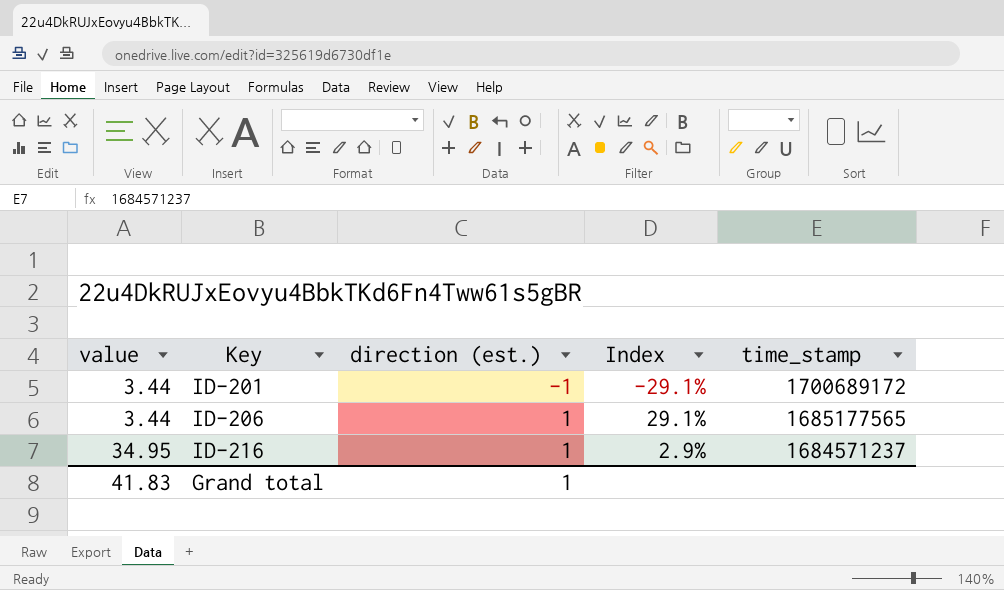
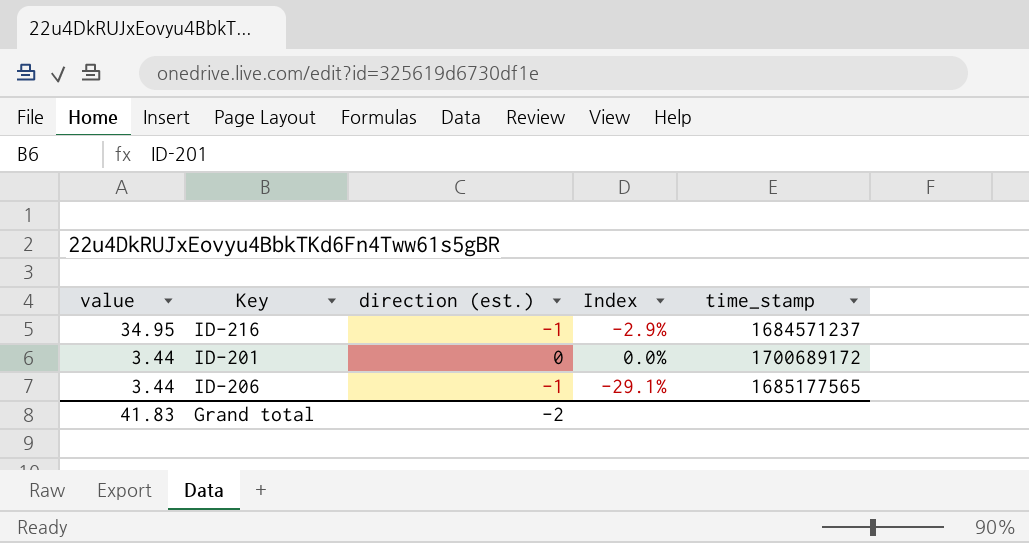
row order: value ascending -> value descending
ID-216 | direction (est.): 1 -> -1
ID-216 | Index: 2.9% -> -2.9%
ID-201 | direction (est.): -1 -> 0
ID-201 | Index: -29.1% -> 0.0%
ID-206 | direction (est.): 1 -> -1
ID-206 | Index: 29.1% -> -29.1%
Grand total | direction (est.): 1 -> -2

